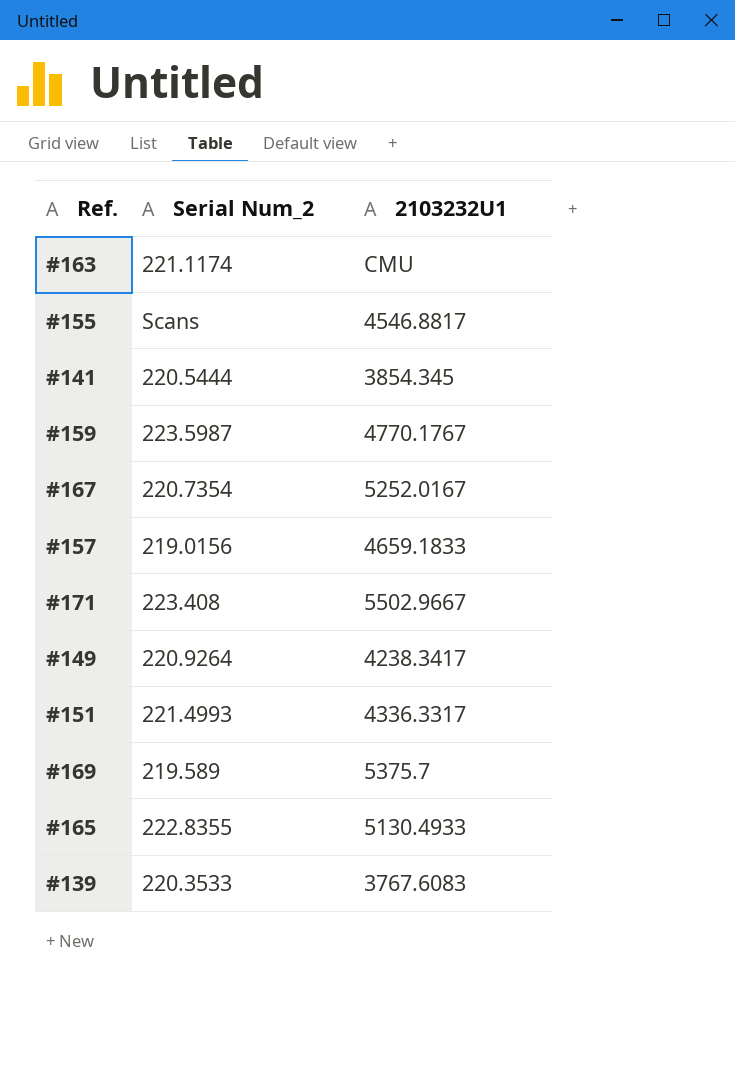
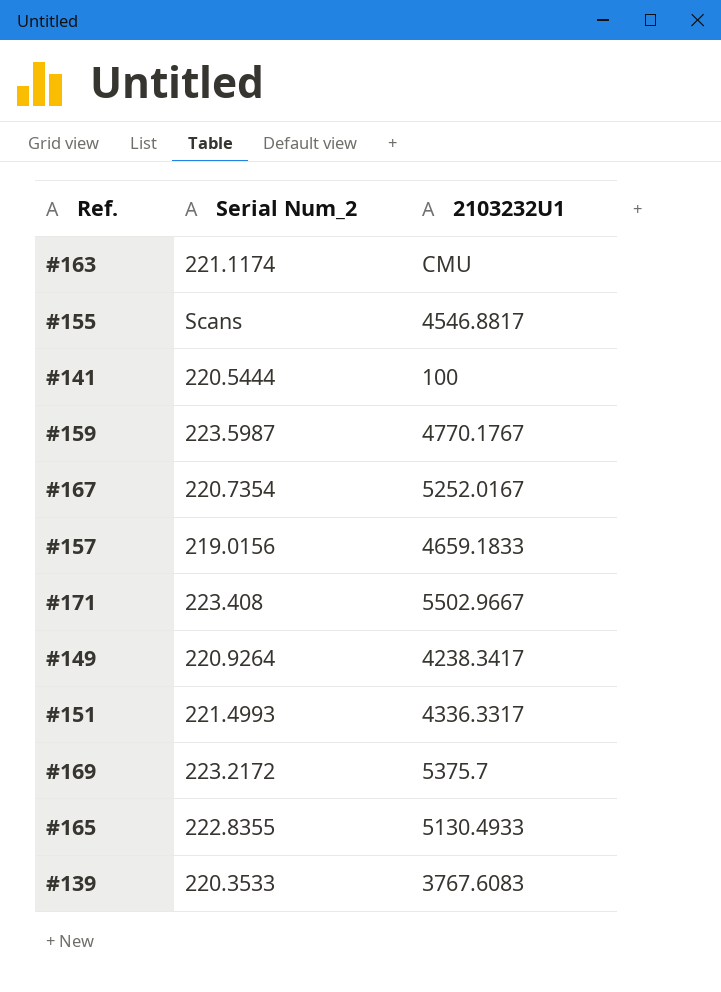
#141 | 2103232U1: 3854.345 -> 100
#169 | Serial Num_2: 219.589 -> 223.2172

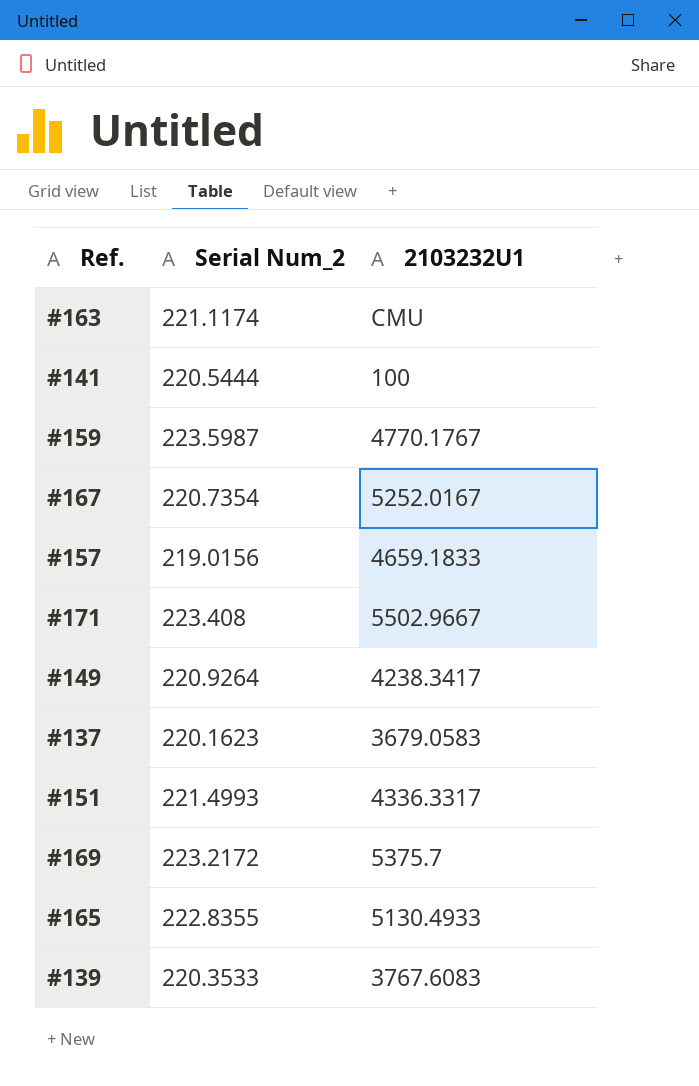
row #155: Scans | 4546.8817 -> none
row #137: none -> 220.1623 | 3679.0583

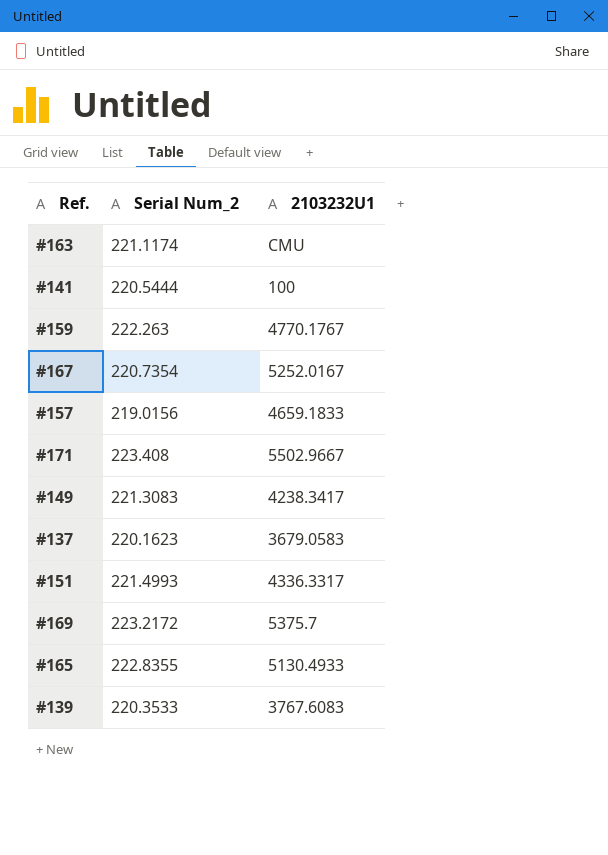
#159 | Serial Num_2: 223.5987 -> 222.263
#149 | Serial Num_2: 220.9264 -> 221.3083

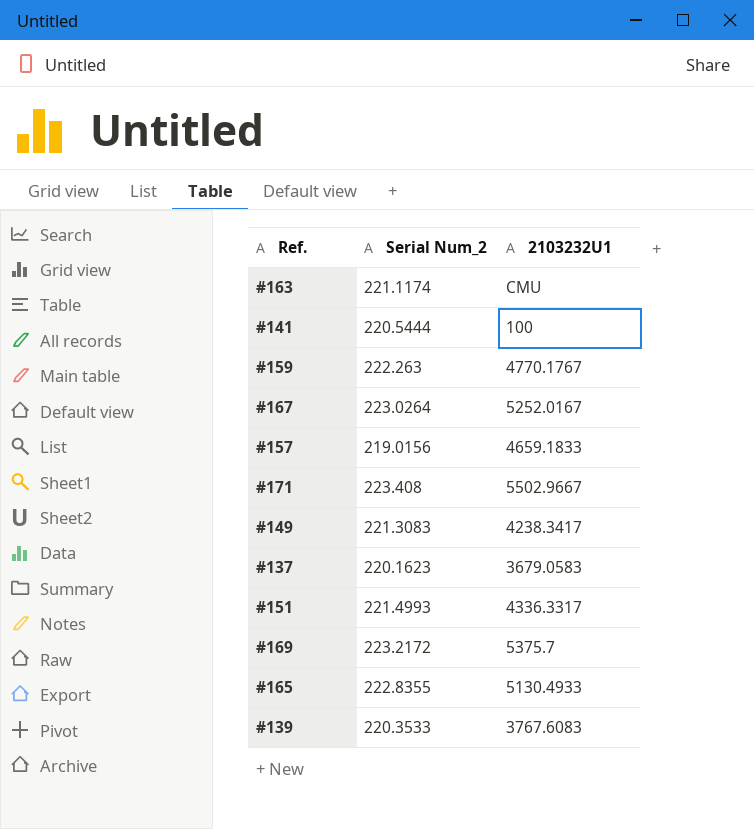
#167 | Serial Num_2: 220.7354 -> 223.0264

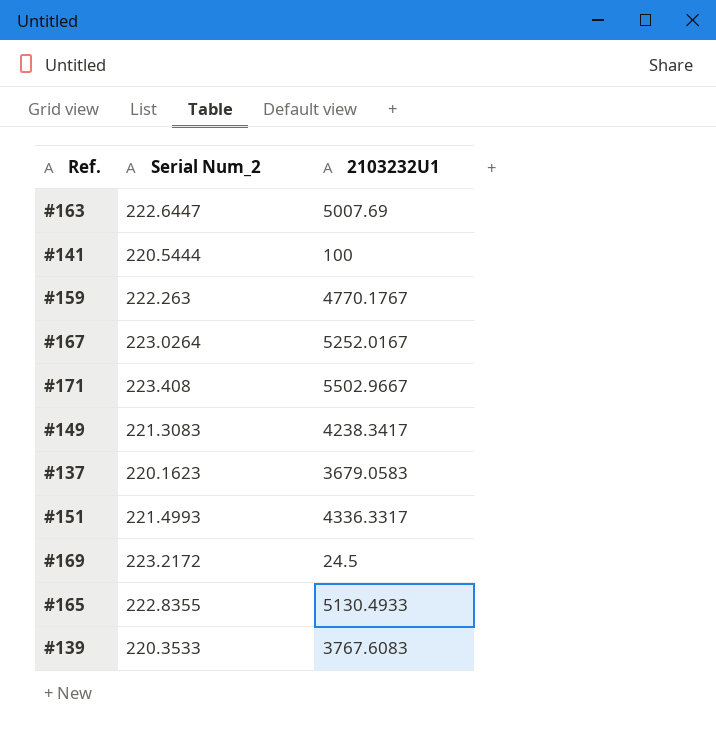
row #157: 219.0156 | 4659.1833 -> none
#163 | Serial Num_2: 221.1174 -> 222.6447
#163 | 2103232U1: CMU -> 5007.69
#169 | 2103232U1: 5375.7 -> 24.5

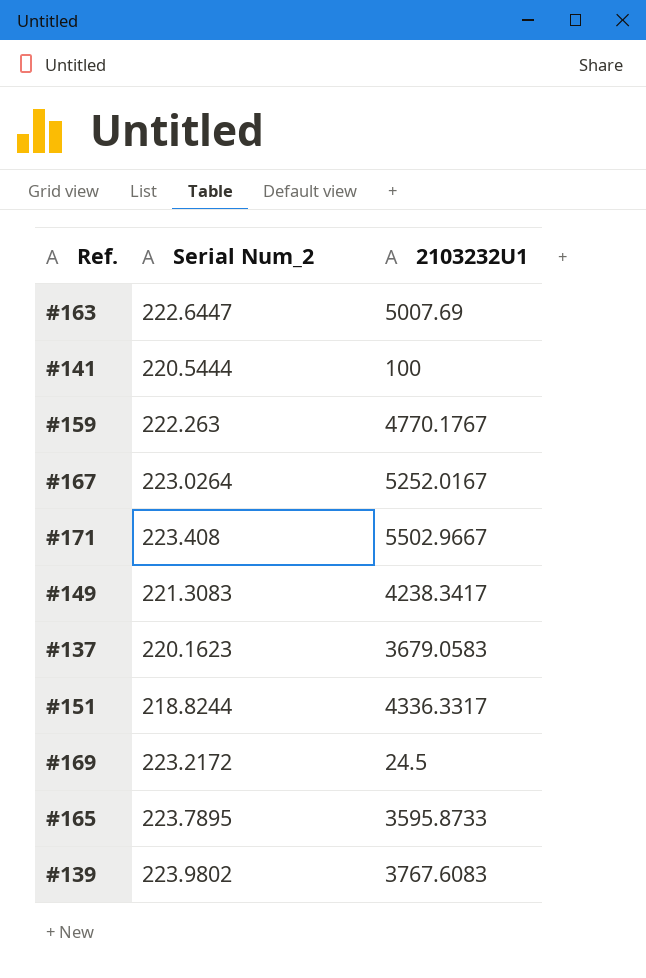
#151 | Serial Num_2: 221.4993 -> 218.8244
#165 | Serial Num_2: 222.8355 -> 223.7895
#165 | 2103232U1: 5130.4933 -> 3595.8733
#139 | Serial Num_2: 220.3533 -> 223.9802

